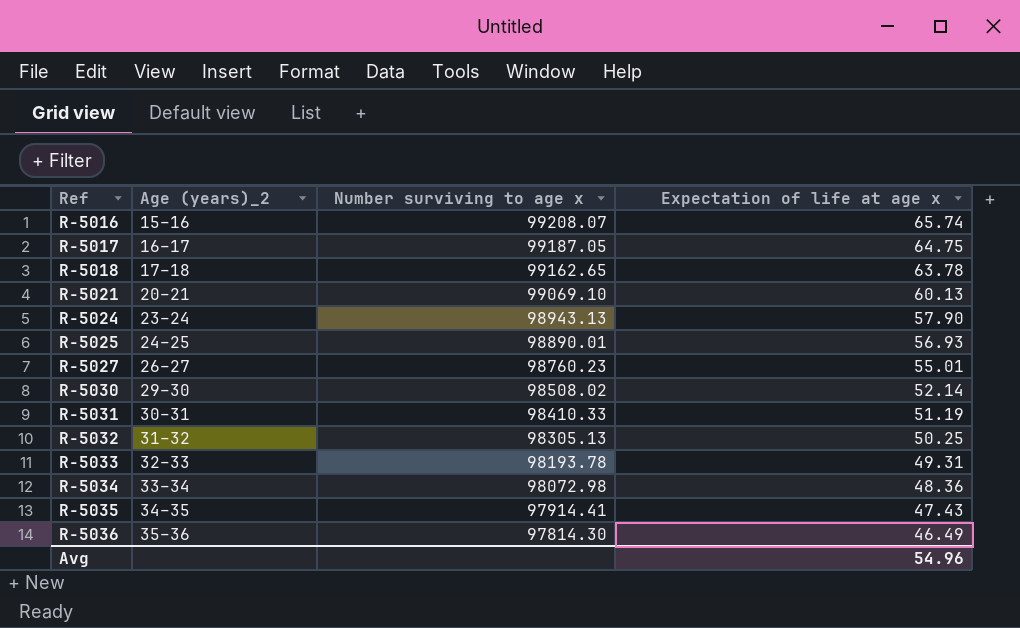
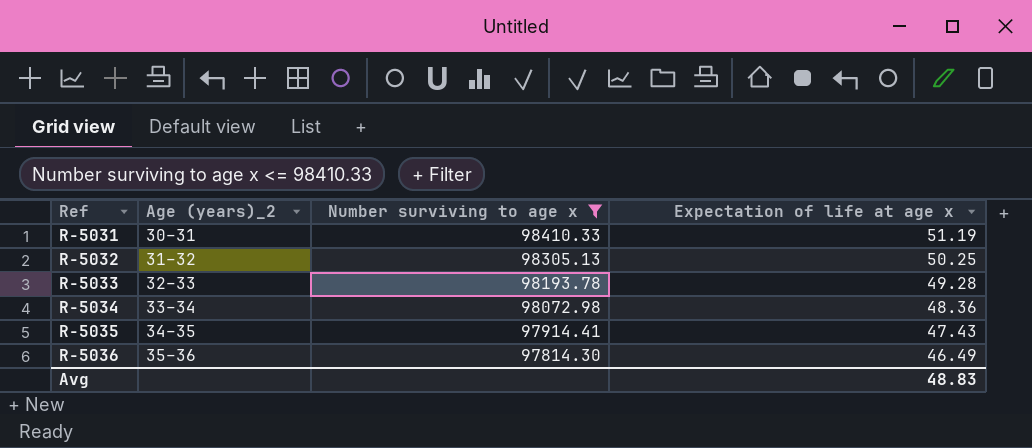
filter: none -> Number surviving to age x <= 98410.33
R-5033 | Expectation of life at age x: 49.31 -> 49.28
Avg | Expectation of life at age x: 54.96 -> 48.83

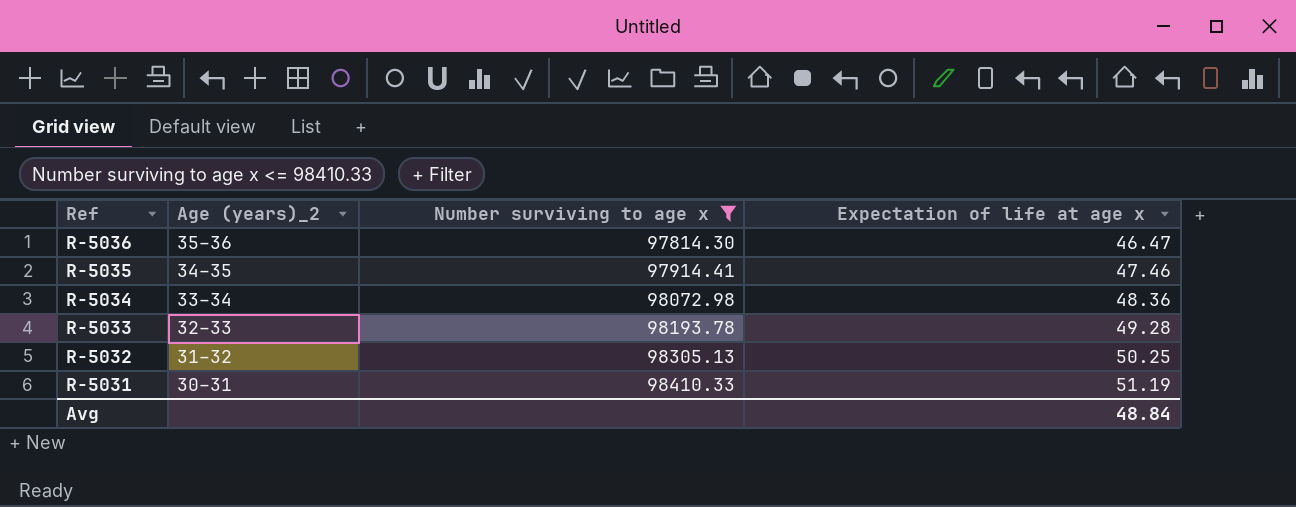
row order: Ref ascending -> Ref descending
R-5036 | Expectation of life at age x: 46.49 -> 46.47
R-5035 | Expectation of life at age x: 47.43 -> 47.46
Avg | Expectation of life at age x: 48.83 -> 48.84

